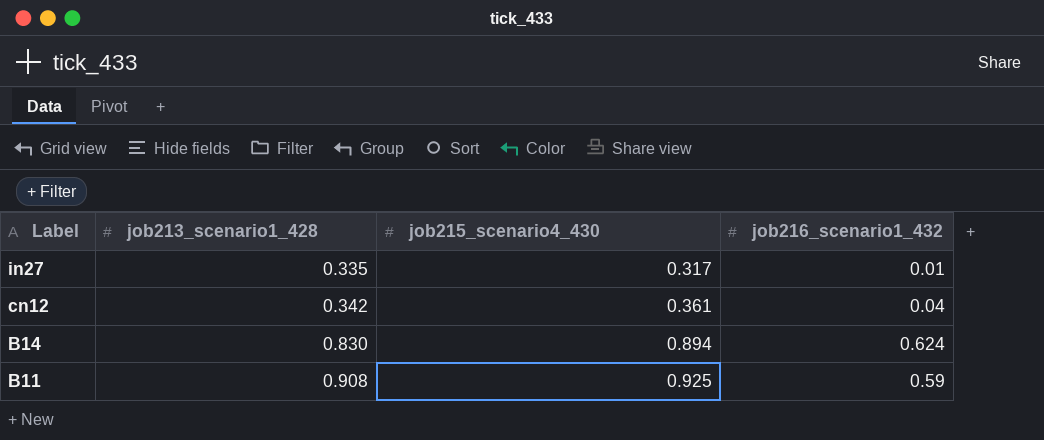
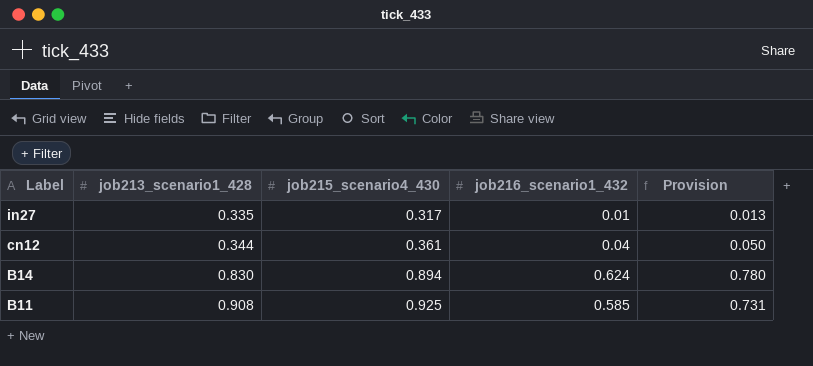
column Provision | formula: none -> [job216_scenario1_432] * 1.25
cn12 | job213_scenario1_428: 0.342 -> 0.344
B11 | job216_scenario1_432: 0.59 -> 0.585

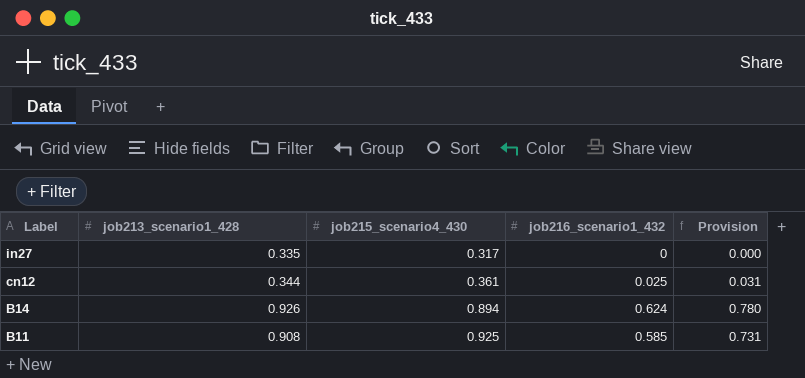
in27 | job216_scenario1_432: 0.01 -> 0
in27 | Provision: 0.013 -> 0.000
cn12 | job216_scenario1_432: 0.04 -> 0.025
cn12 | Provision: 0.050 -> 0.031
B14 | job213_scenario1_428: 0.830 -> 0.926

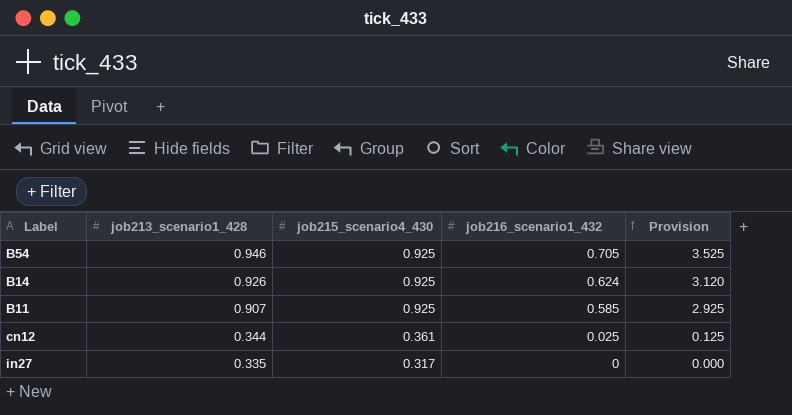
row order: Label descending -> job213_scenario1_428 descending
column Provision | formula: [job216_scenario1_432] * 1.25 -> [job216_scenario1_432] * 5
row B54: none -> 0.946 | 0.925 | 0.705 | 3.525
B14 | job215_scenario4_430: 0.894 -> 0.925
B11 | job213_scenario1_428: 0.908 -> 0.907

